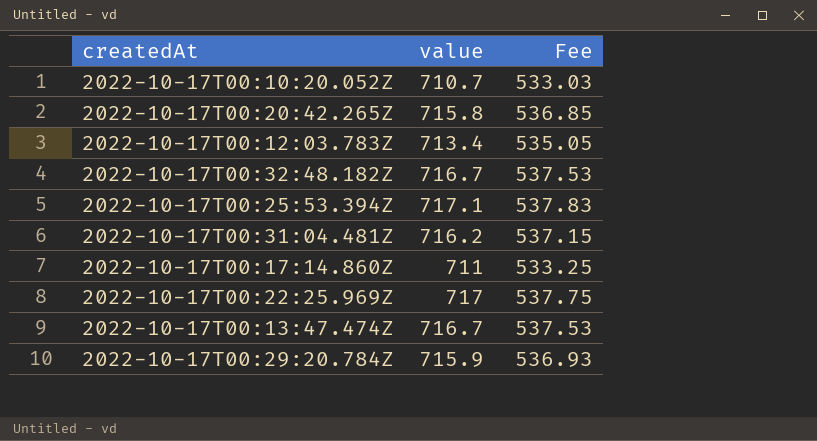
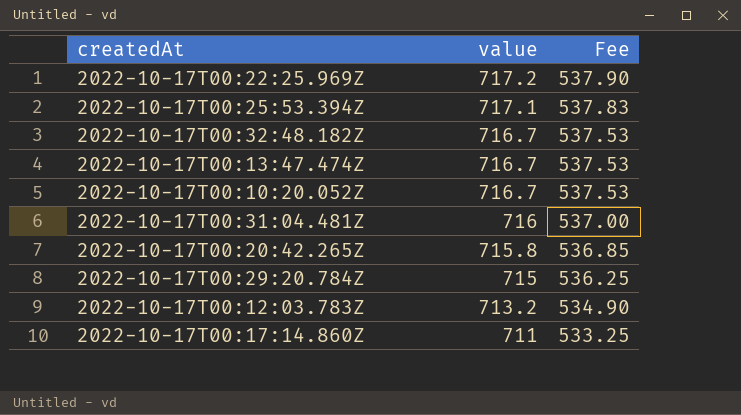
row order: none -> value descending
2022-10-17T00:22:25.969Z | value: 717 -> 717.2
2022-10-17T00:22:25.969Z | Fee: 537.75 -> 537.90
2022-10-17T00:10:20.052Z | value: 710.7 -> 716.7
2022-10-17T00:10:20.052Z | Fee: 533.03 -> 537.53
2022-10-17T00:31:04.481Z | value: 716.2 -> 716
2022-10-17T00:31:04.481Z | Fee: 537.15 -> 537.00
2022-10-17T00:29:20.784Z | value: 715.9 -> 715
2022-10-17T00:29:20.784Z | Fee: 536.93 -> 536.25
2022-10-17T00:12:03.783Z | value: 713.4 -> 713.2
2022-10-17T00:12:03.783Z | Fee: 535.05 -> 534.90

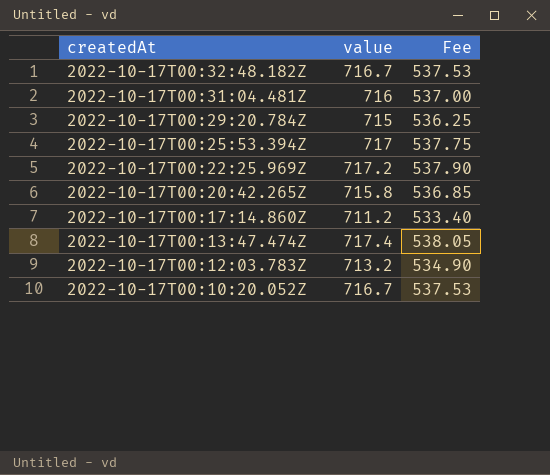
row order: value descending -> createdAt descending
2022-10-17T00:25:53.394Z | value: 717.1 -> 717
2022-10-17T00:25:53.394Z | Fee: 537.83 -> 537.75
2022-10-17T00:17:14.860Z | value: 711 -> 711.2
2022-10-17T00:17:14.860Z | Fee: 533.25 -> 533.40
2022-10-17T00:13:47.474Z | value: 716.7 -> 717.4
2022-10-17T00:13:47.474Z | Fee: 537.53 -> 538.05

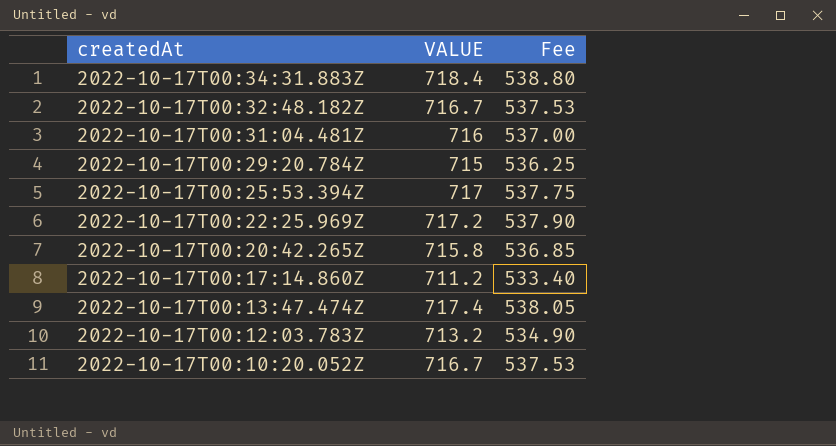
column name: value -> VALUE
row 2022-10-17T00:34:31.883Z: none -> 718.4 | 538.80

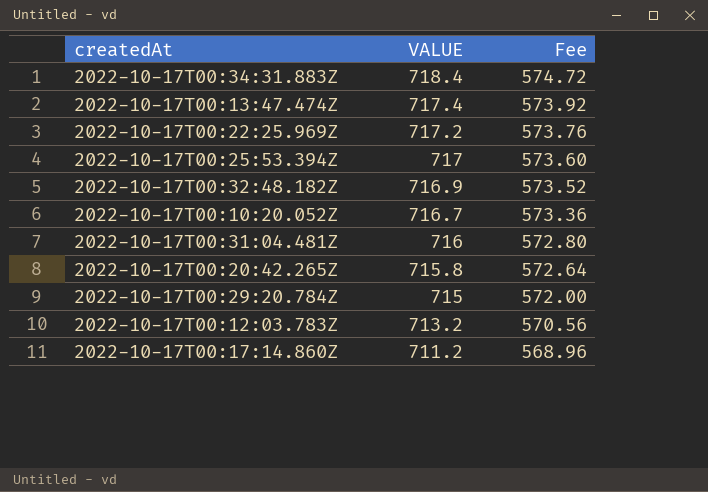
row order: createdAt descending -> VALUE descending
column Fee | formula: [VALUE] * 0.75 -> [VALUE] * 0.8
2022-10-17T00:32:48.182Z | VALUE: 716.7 -> 716.9

